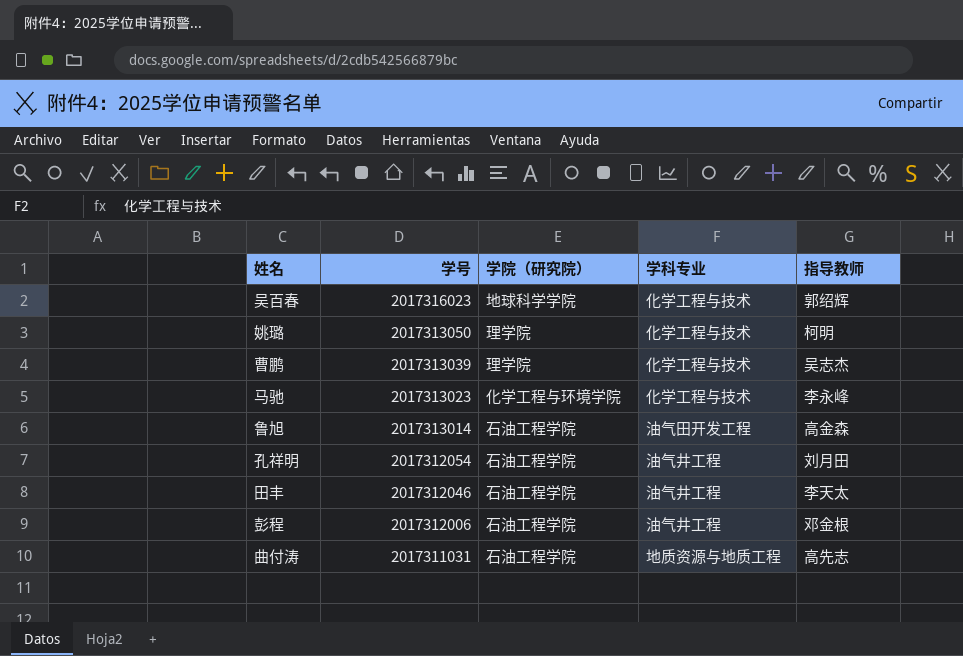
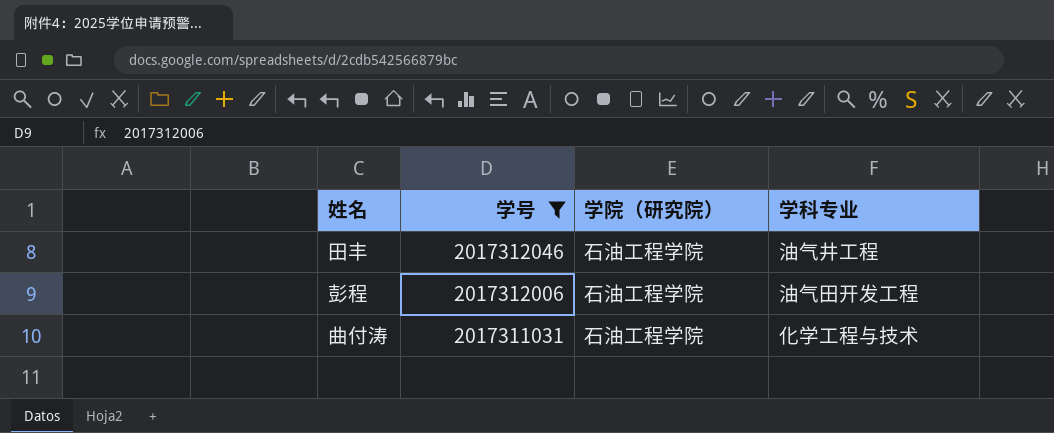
filter: none -> 学号 <= 2017312046
column 指导教师 | position: 5 -> none
彭程 | 学科专业: 油气井工程 -> 油气田开发工程
曲付涛 | 学科专业: 地质资源与地质工程 -> 化学工程与技术

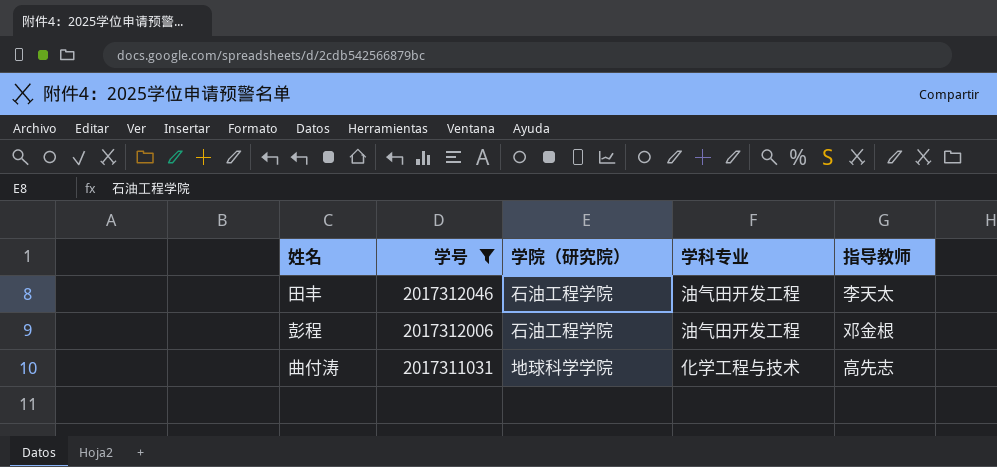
column 指导教师 | position: none -> 5
田丰 | 学科专业: 油气井工程 -> 油气田开发工程
曲付涛 | 学院（研究院）: 石油工程学院 -> 地球科学学院

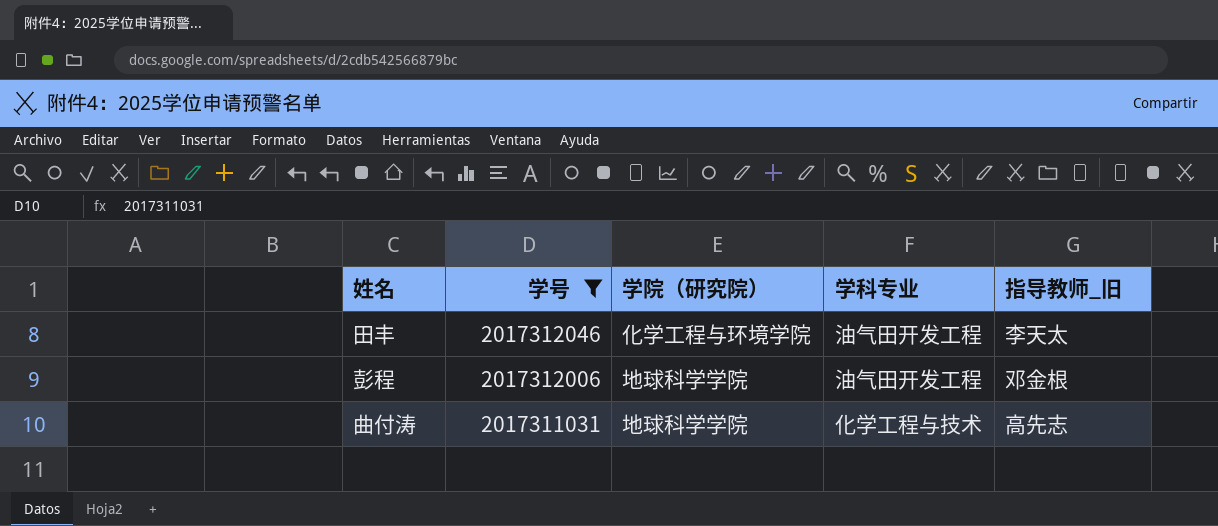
column name: 指导教师 -> 指导教师_旧
田丰 | 学院（研究院）: 石油工程学院 -> 化学工程与环境学院
彭程 | 学院（研究院）: 石油工程学院 -> 地球科学学院

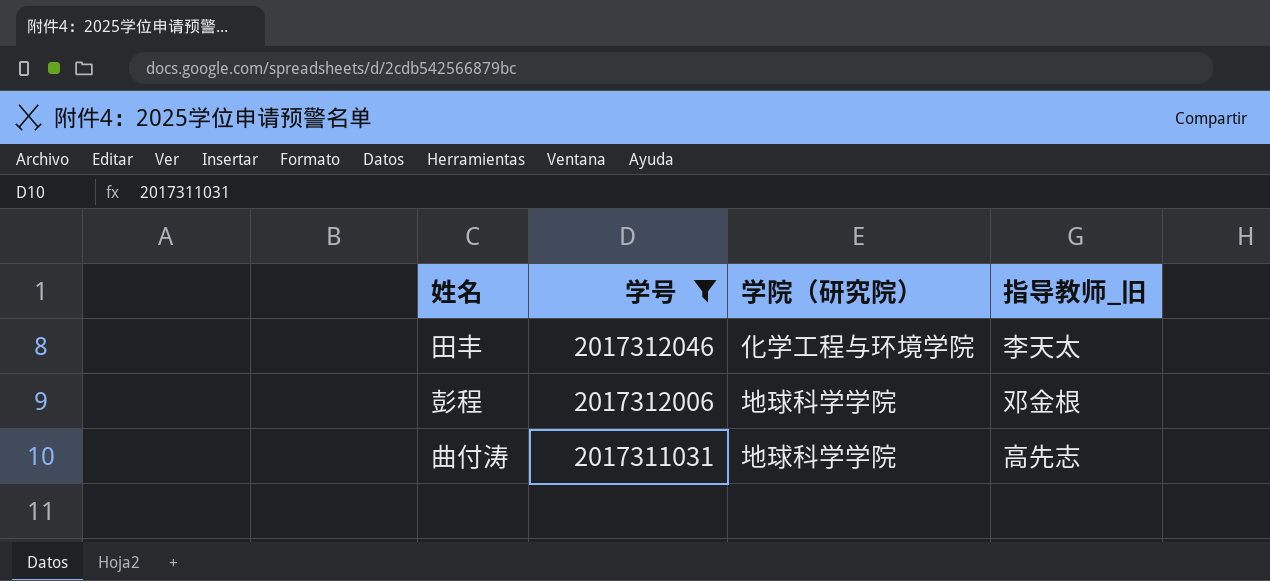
column 学科专业 | position: 4 -> none

